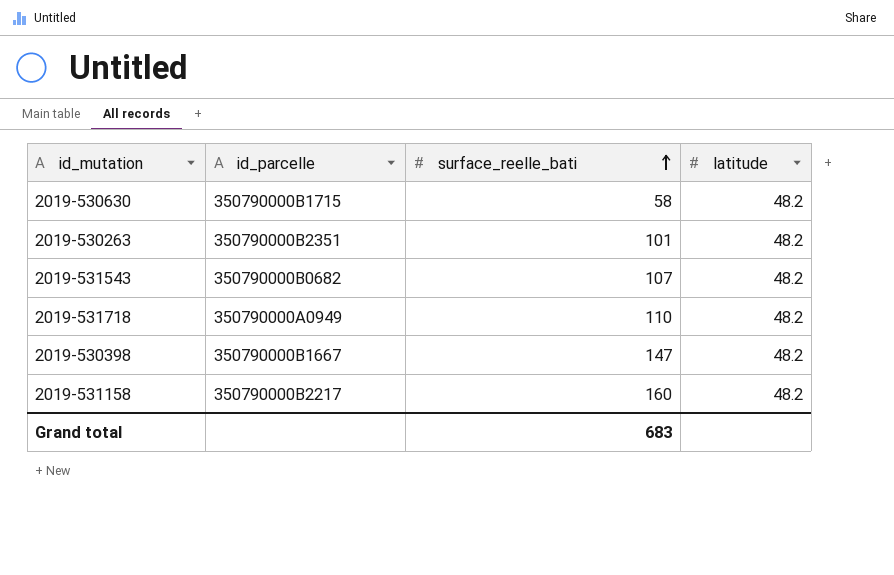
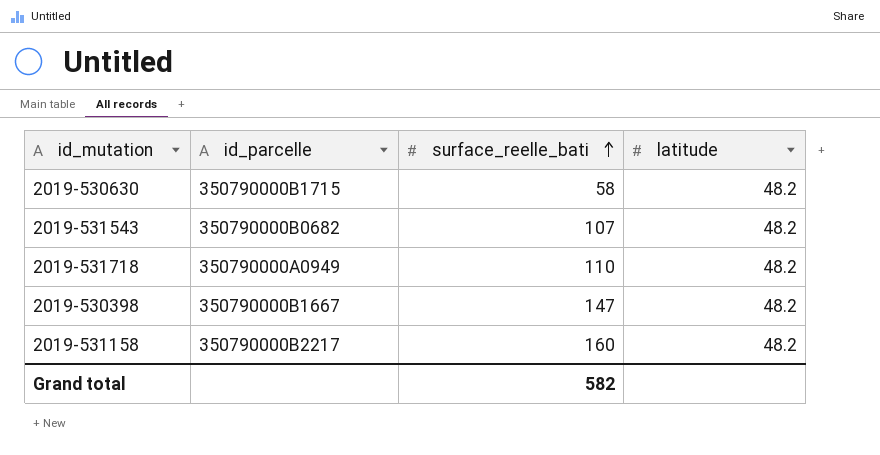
row 2019-530263: 350790000B2351 | 101 | 48.2 -> none
Grand total | surface_reelle_bati: 683 -> 582

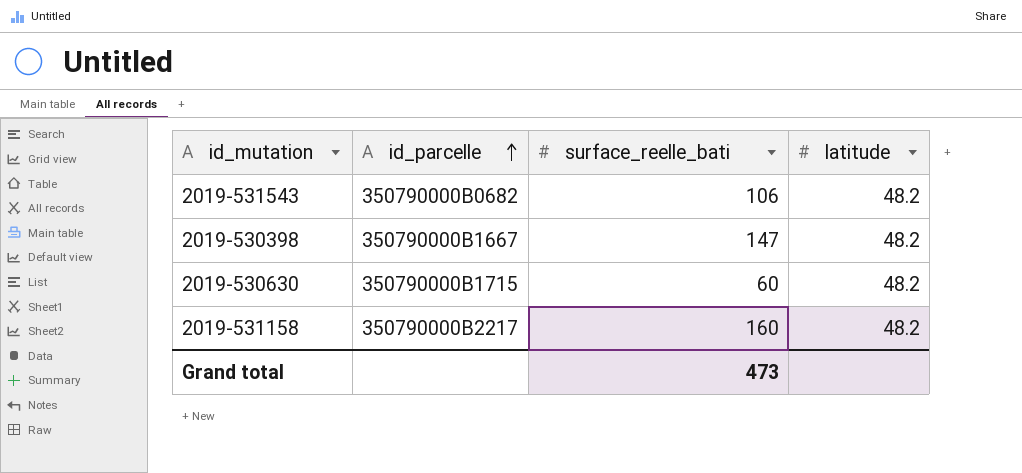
row order: surface_reelle_bati ascending -> id_parcelle ascending
row 2019-531718: 350790000A0949 | 110 | 48.2 -> none
2019-531543 | surface_reelle_bati: 107 -> 106
2019-530630 | surface_reelle_bati: 58 -> 60
Grand total | surface_reelle_bati: 582 -> 473

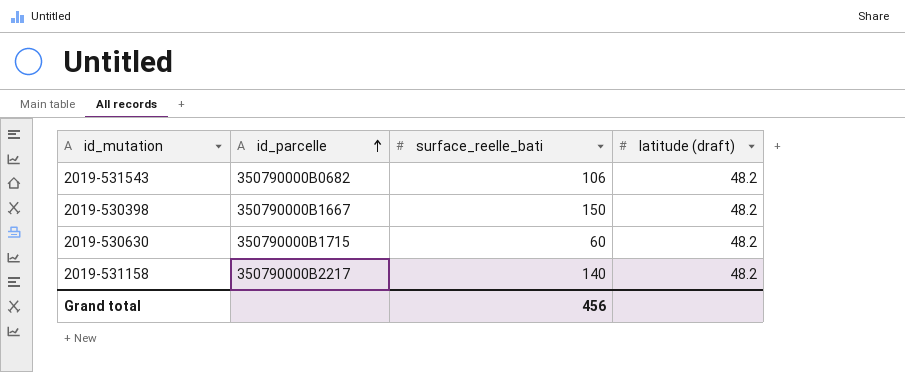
column name: latitude -> latitude (draft)
2019-530398 | surface_reelle_bati: 147 -> 150
2019-531158 | surface_reelle_bati: 160 -> 140
Grand total | surface_reelle_bati: 473 -> 456

